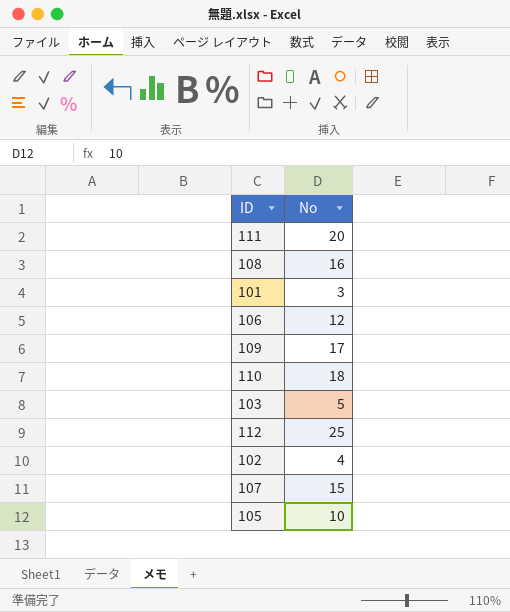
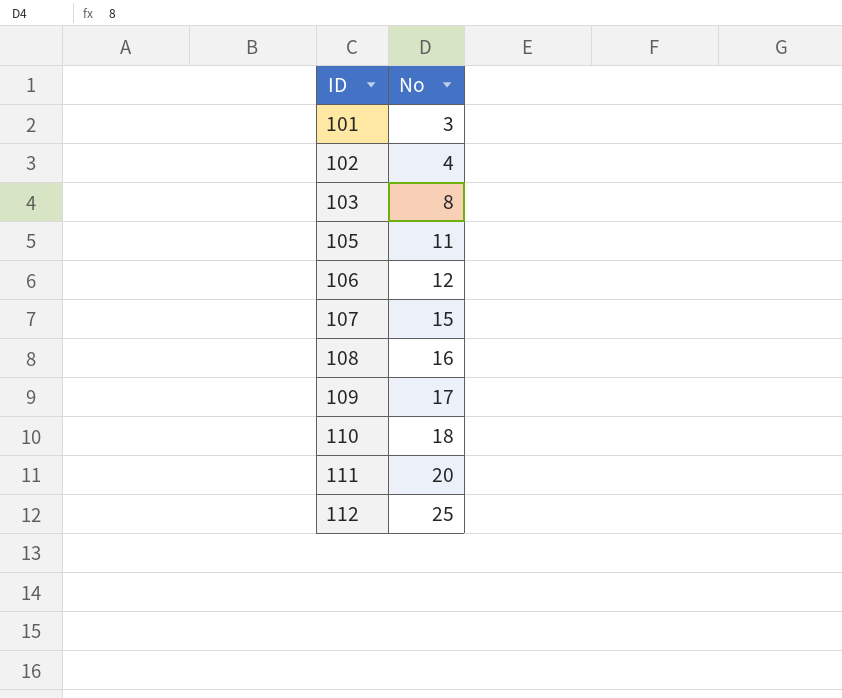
row order: none -> ID ascending
103 | No: 5 -> 8
105 | No: 10 -> 11

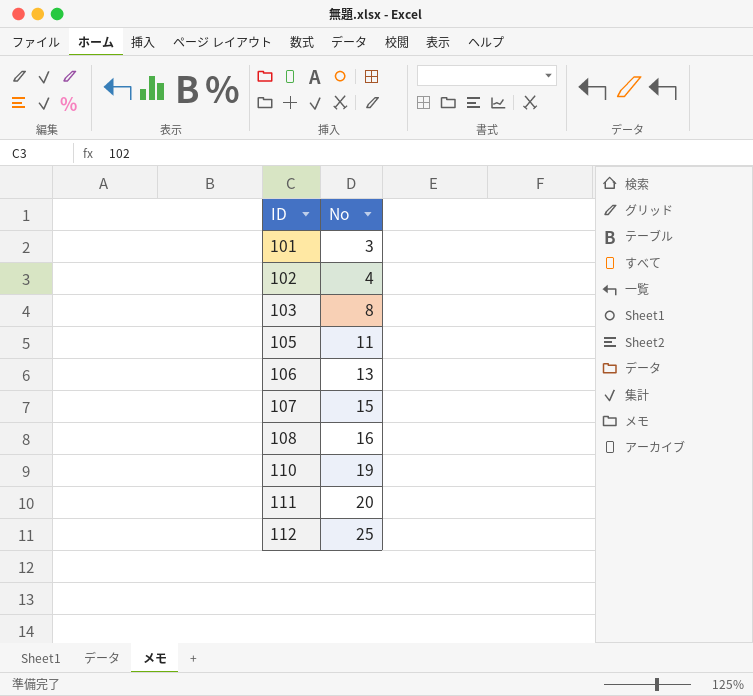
row 109: 17 -> none
106 | No: 12 -> 13
110 | No: 18 -> 19

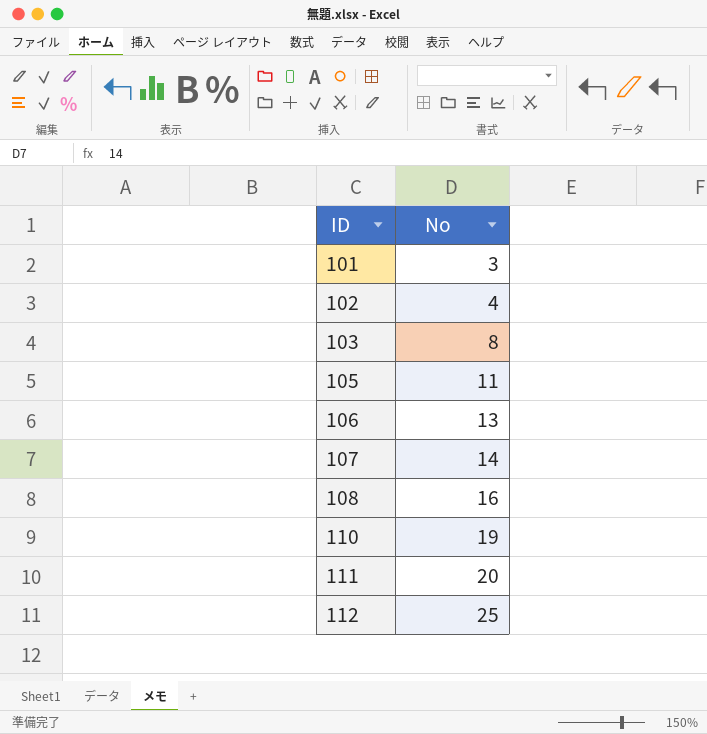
107 | No: 15 -> 14

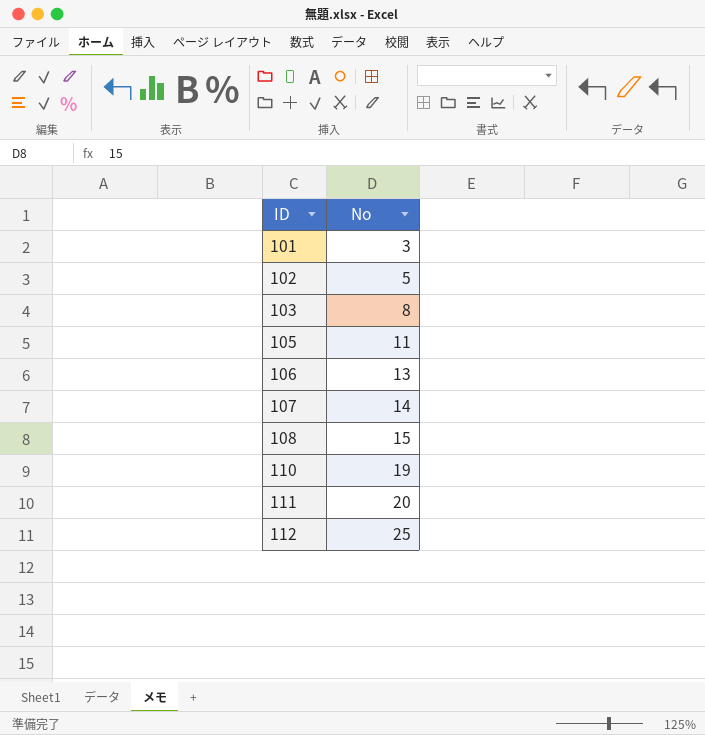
102 | No: 4 -> 5
108 | No: 16 -> 15

